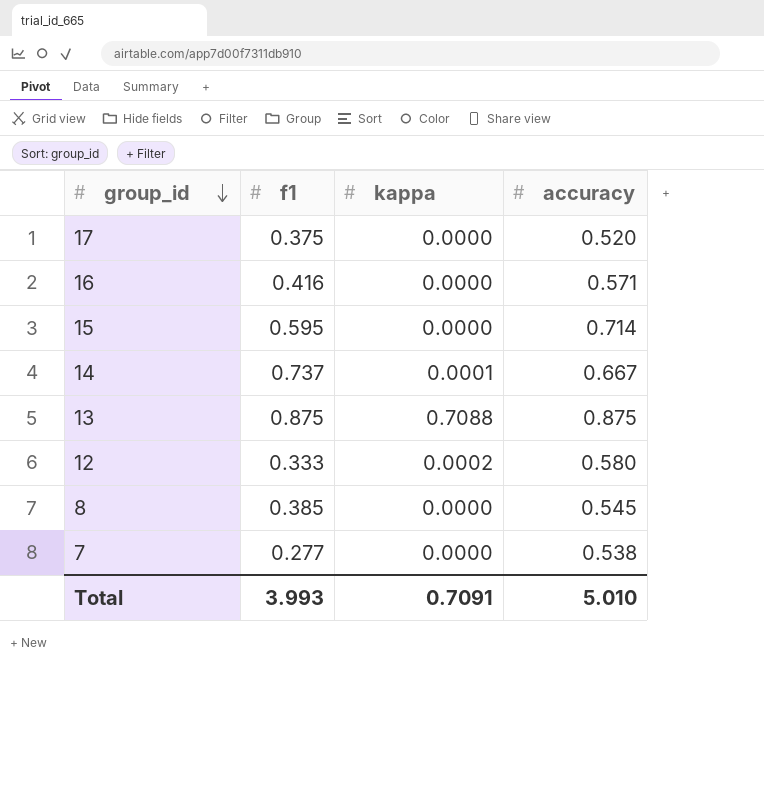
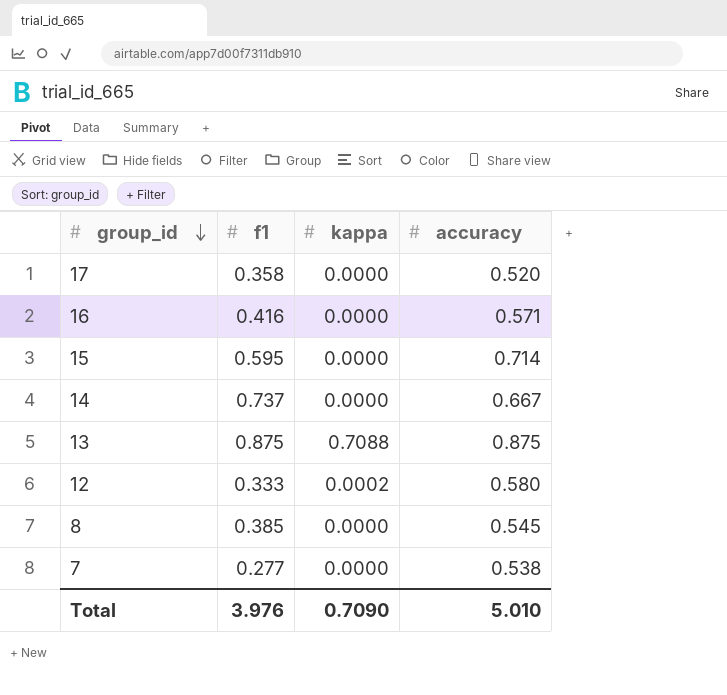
17 | f1: 0.375 -> 0.358
14 | kappa: 0.0001 -> 0.0000
Total | f1: 3.993 -> 3.976
Total | kappa: 0.7091 -> 0.7090

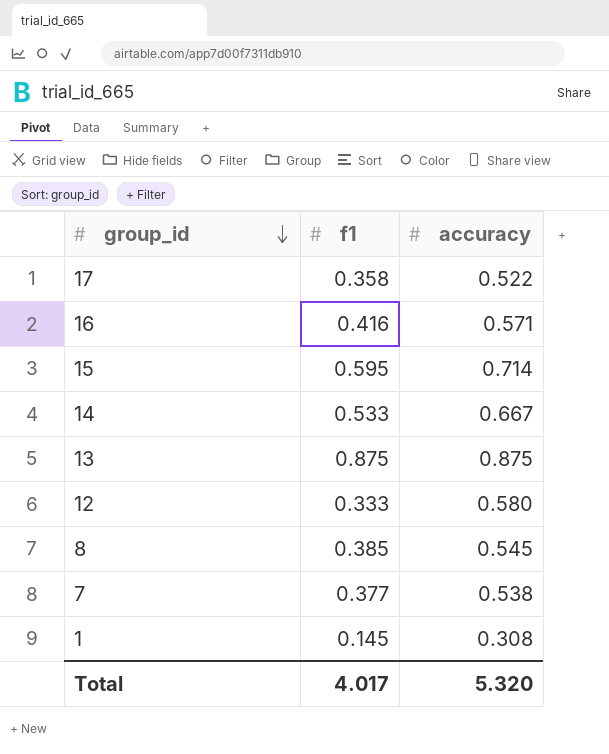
column kappa | position: 3 -> none
17 | accuracy: 0.520 -> 0.522
14 | f1: 0.737 -> 0.533
7 | f1: 0.277 -> 0.377
row 1: none -> 0.145 | 0.308
Total | f1: 3.976 -> 4.017
Total | accuracy: 5.010 -> 5.320

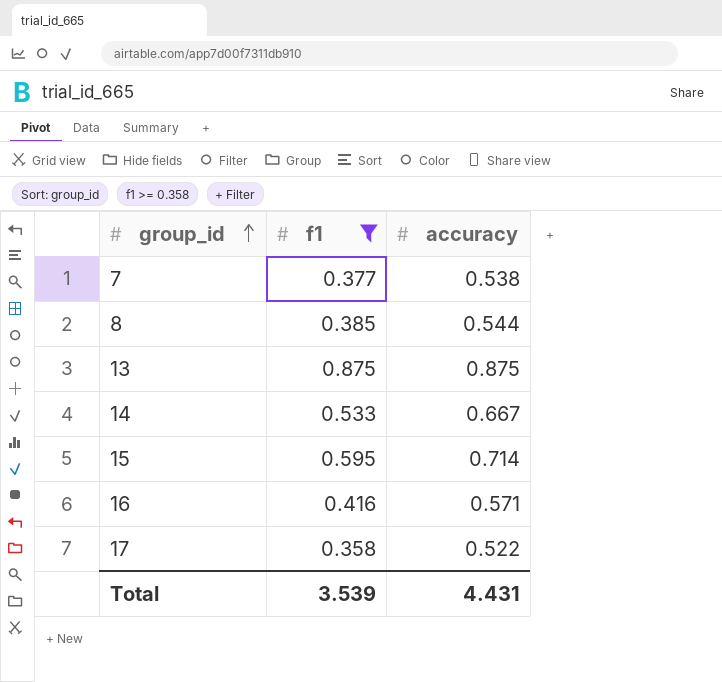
filter: none -> f1 >= 0.358
row order: group_id descending -> group_id ascending
8 | accuracy: 0.545 -> 0.544
Total | f1: 4.017 -> 3.539
Total | accuracy: 5.320 -> 4.431

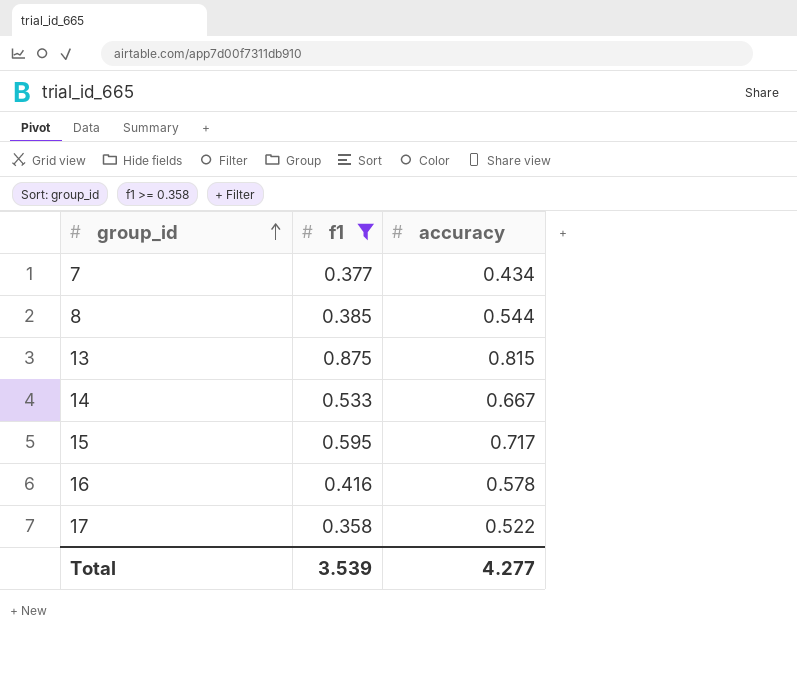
7 | accuracy: 0.538 -> 0.434
13 | accuracy: 0.875 -> 0.815
15 | accuracy: 0.714 -> 0.717
16 | accuracy: 0.571 -> 0.578
Total | accuracy: 4.431 -> 4.277

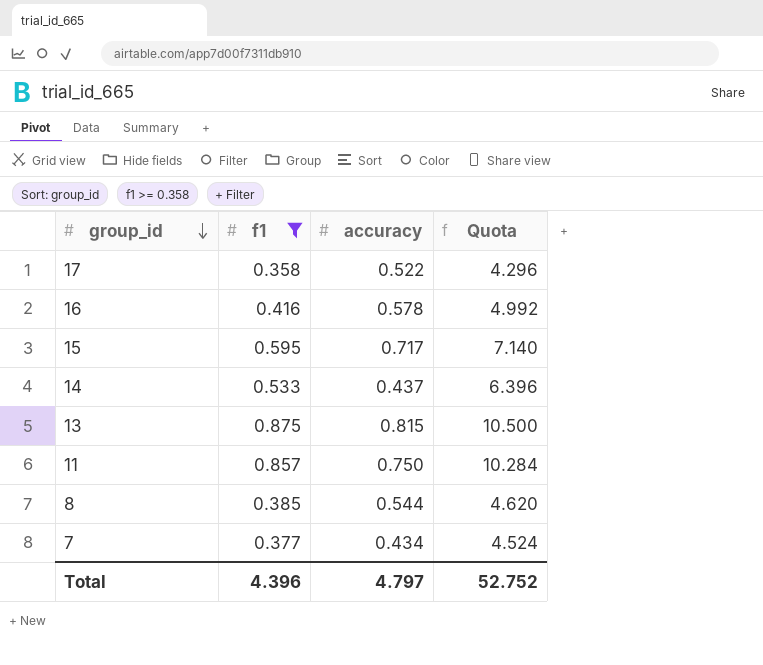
row order: group_id ascending -> group_id descending
column Quota | formula: none -> [f1] * 12
14 | accuracy: 0.667 -> 0.437
row 11: none -> 0.857 | 0.750 | 10.284
Total | f1: 3.539 -> 4.396
Total | accuracy: 4.277 -> 4.797

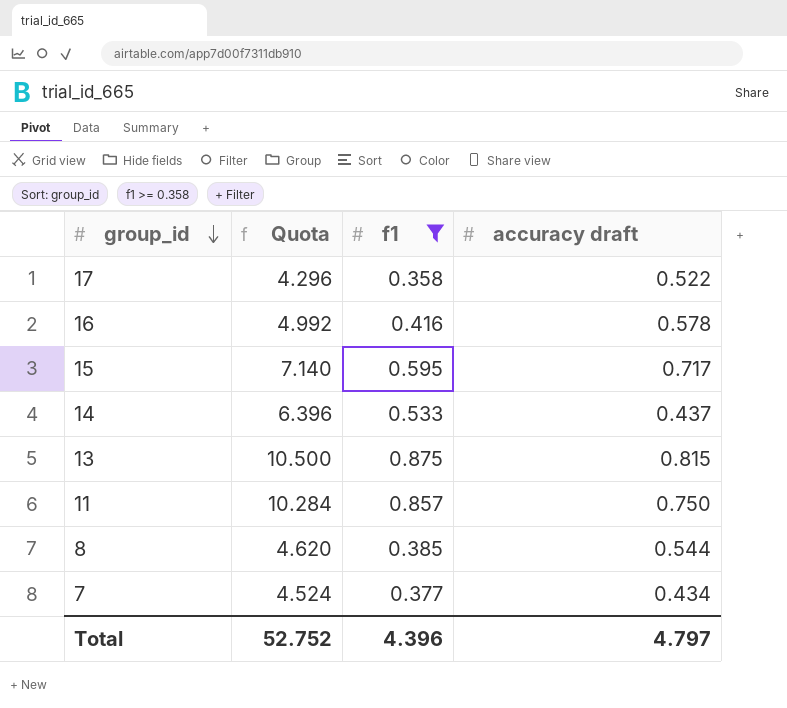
column Quota | position: 4 -> 2
column name: accuracy -> accuracy draft

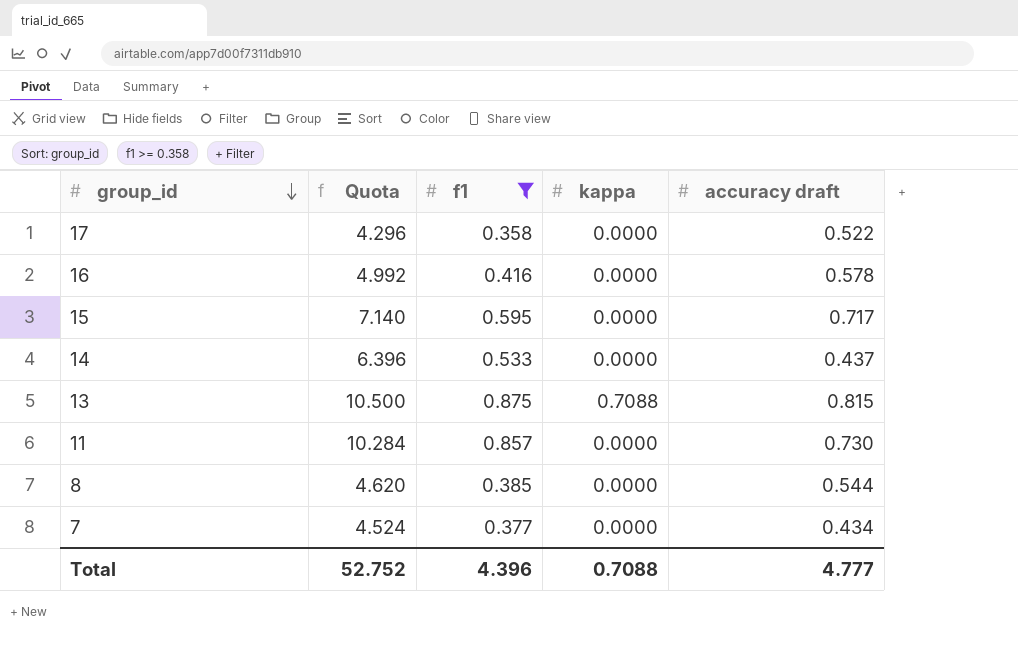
column kappa | position: none -> 4
11 | accuracy draft: 0.750 -> 0.730
Total | accuracy draft: 4.797 -> 4.777

